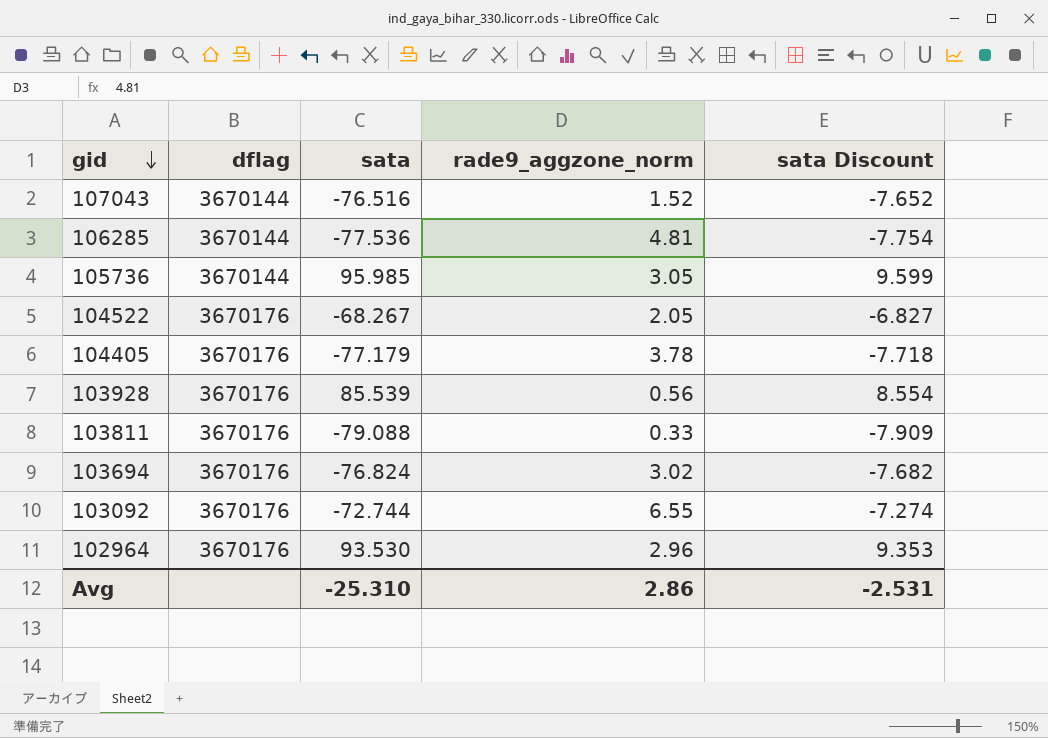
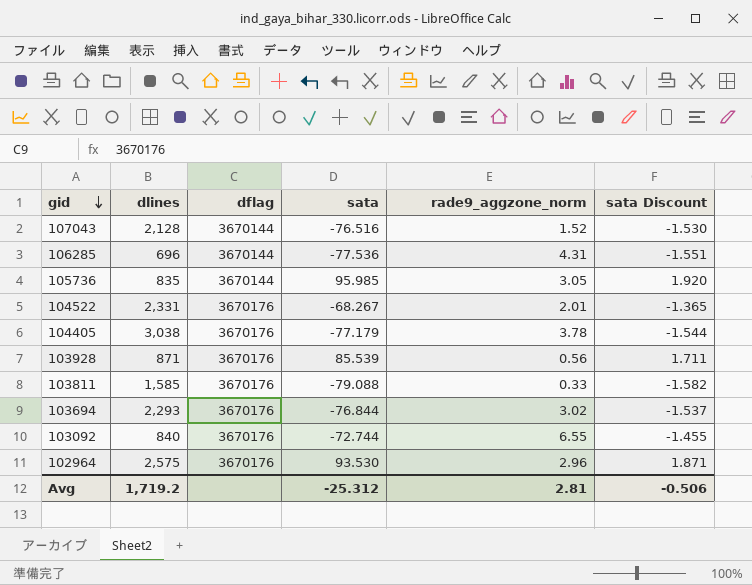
column dlines | position: none -> 2
column sata Discount | formula: [sata] * 0.1 -> [sata] * 0.02
106285 | rade9_aggzone_norm: 4.81 -> 4.31
104522 | rade9_aggzone_norm: 2.05 -> 2.01
103694 | sata: -76.824 -> -76.844
Avg | sata: -25.310 -> -25.312
Avg | rade9_aggzone_norm: 2.86 -> 2.81
Avg | sata Discount: -2.531 -> -0.506

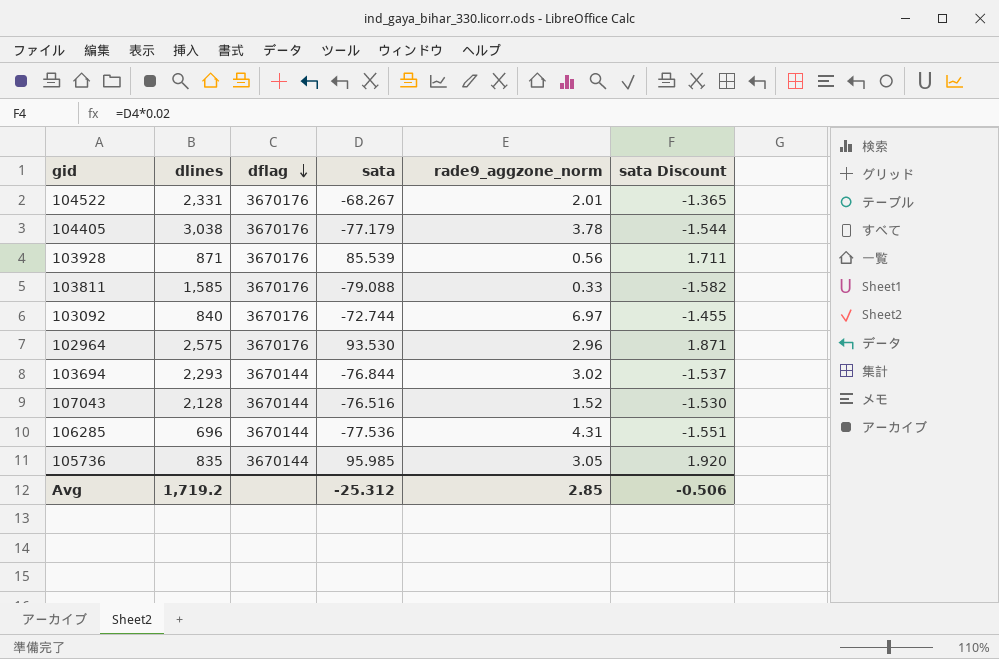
row order: gid descending -> dflag descending
103092 | rade9_aggzone_norm: 6.55 -> 6.97
103694 | dflag: 3670176 -> 3670144
Avg | rade9_aggzone_norm: 2.81 -> 2.85

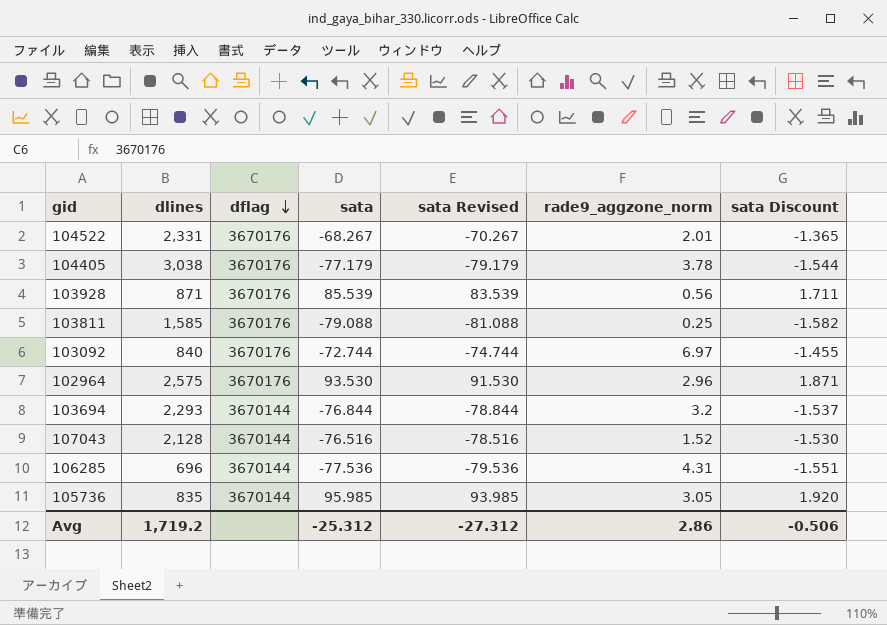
column sata Revised | formula: none -> [sata] - 2
103811 | rade9_aggzone_norm: 0.33 -> 0.25
103694 | rade9_aggzone_norm: 3.02 -> 3.2
Avg | rade9_aggzone_norm: 2.85 -> 2.86

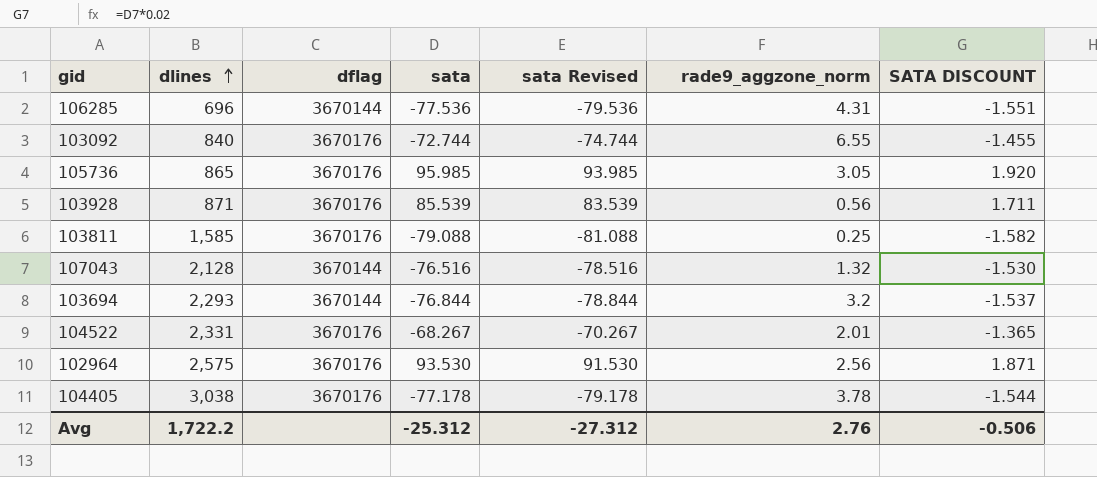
row order: dflag descending -> dlines ascending
column name: sata Discount -> SATA DISCOUNT
103092 | rade9_aggzone_norm: 6.97 -> 6.55
105736 | dlines: 835 -> 865
105736 | dflag: 3670144 -> 3670176
107043 | rade9_aggzone_norm: 1.52 -> 1.32
102964 | rade9_aggzone_norm: 2.96 -> 2.56
104405 | sata: -77.179 -> -77.178
104405 | sata Revised: -79.179 -> -79.178
Avg | dlines: 1,719.2 -> 1,722.2
Avg | rade9_aggzone_norm: 2.86 -> 2.76

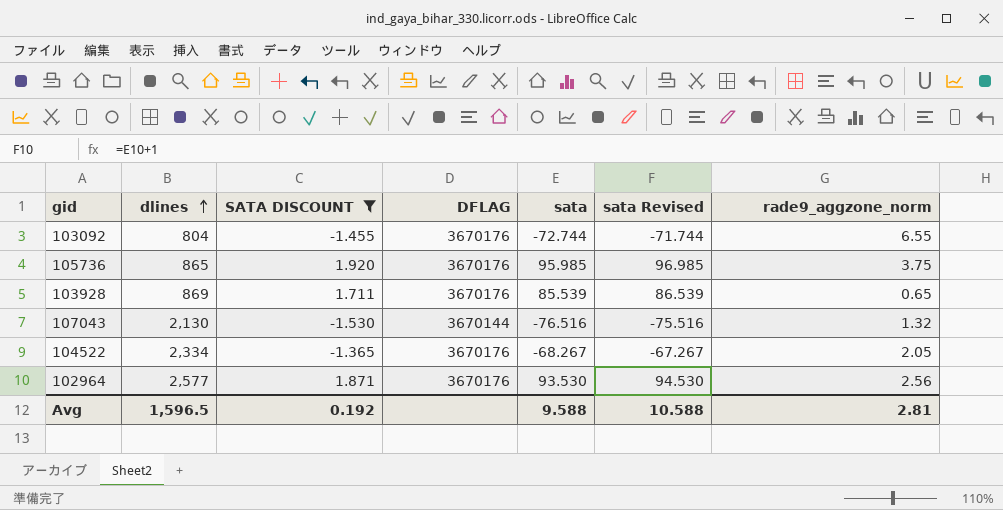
filter: none -> SATA DISCOUNT >= -1.530
column SATA DISCOUNT | position: 7 -> 3
column name: dflag -> DFLAG
column sata Revised | formula: [sata] - 2 -> [sata] + 1
103092 | dlines: 840 -> 804
105736 | rade9_aggzone_norm: 3.05 -> 3.75
103928 | dlines: 871 -> 869
103928 | rade9_aggzone_norm: 0.56 -> 0.65
107043 | dlines: 2,128 -> 2,130
104522 | dlines: 2,331 -> 2,334
104522 | rade9_aggzone_norm: 2.01 -> 2.05
102964 | dlines: 2,575 -> 2,577
Avg | dlines: 1,722.2 -> 1,596.5
Avg | SATA DISCOUNT: -0.506 -> 0.192
Avg | sata: -25.312 -> 9.588
Avg | sata Revised: -27.312 -> 10.588
Avg | rade9_aggzone_norm: 2.76 -> 2.81

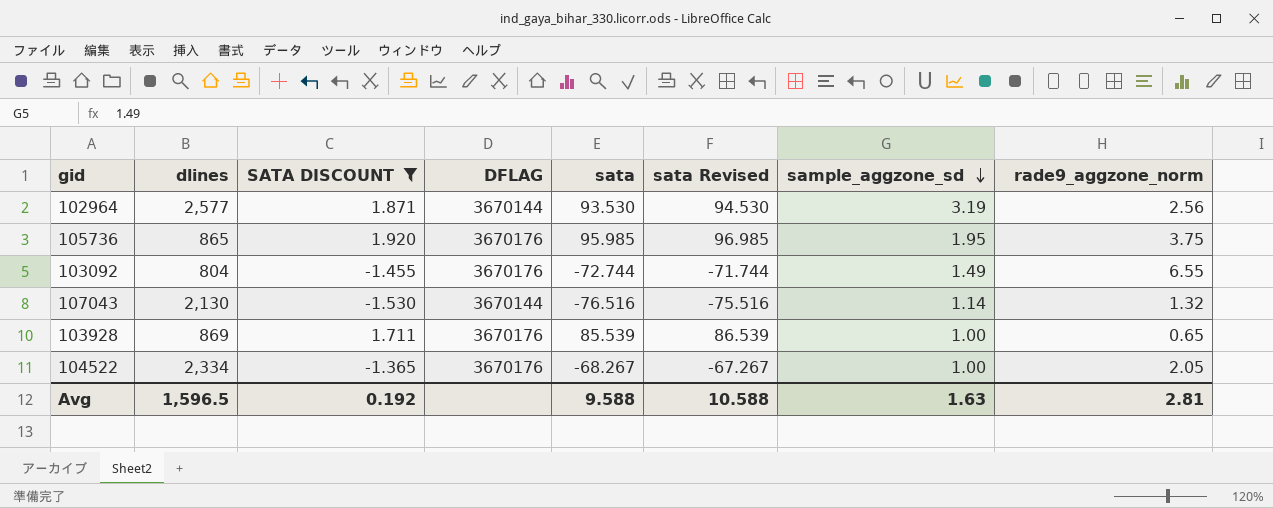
row order: dlines ascending -> sample_aggzone_sd descending
column sample_aggzone_sd | position: none -> 7
102964 | DFLAG: 3670176 -> 3670144

